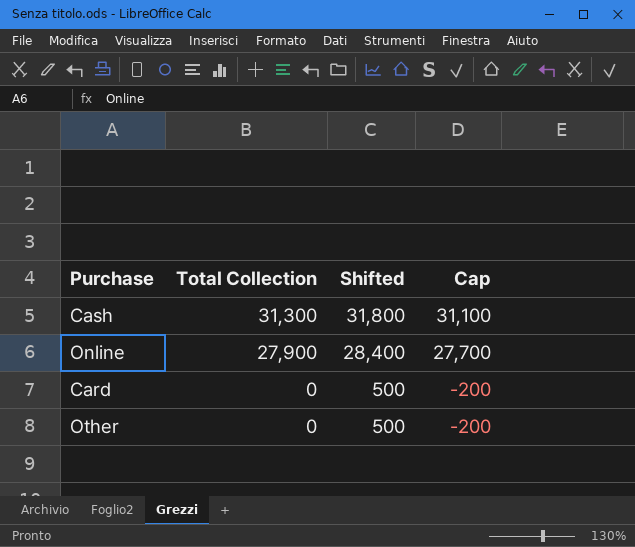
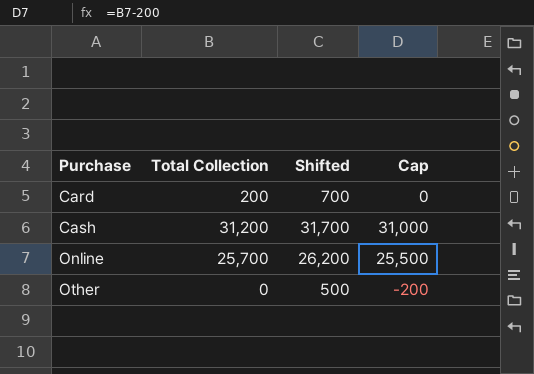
row order: Total Collection descending -> Purchase ascending
Card | Total Collection: 0 -> 200
Card | Shifted: 500 -> 700
Card | Cap: -200 -> 0
Cash | Total Collection: 31,300 -> 31,200
Cash | Shifted: 31,800 -> 31,700
Cash | Cap: 31,100 -> 31,000
Online | Total Collection: 27,900 -> 25,700
Online | Shifted: 28,400 -> 26,200
Online | Cap: 27,700 -> 25,500

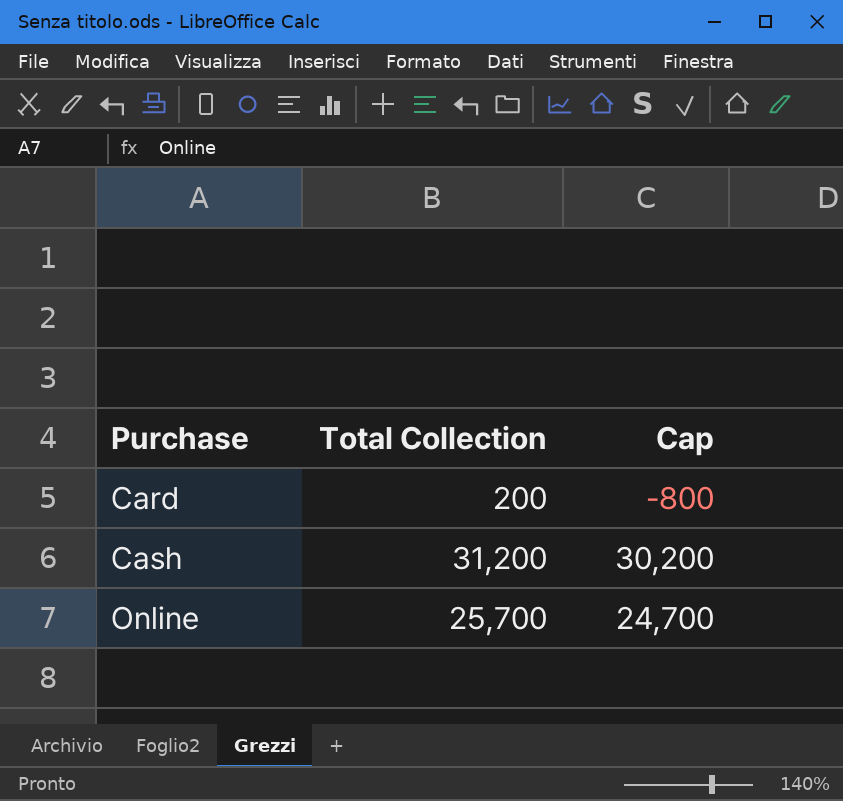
column Shifted | formula: [Total Collection] + 500 -> none
column Cap | formula: [Total Collection] - 200 -> [Total Collection] - 1000
row Other: 0 | 500 | -200 -> none

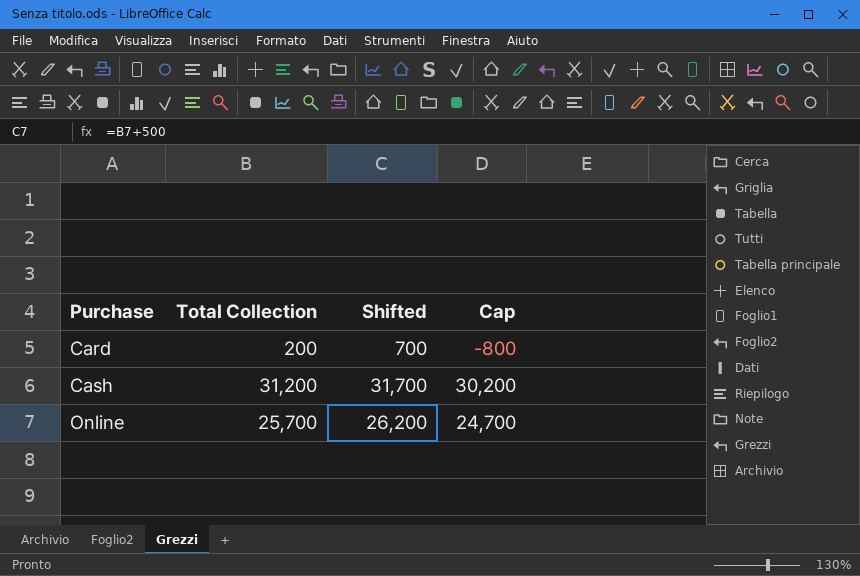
column Shifted | formula: none -> [Total Collection] + 500

